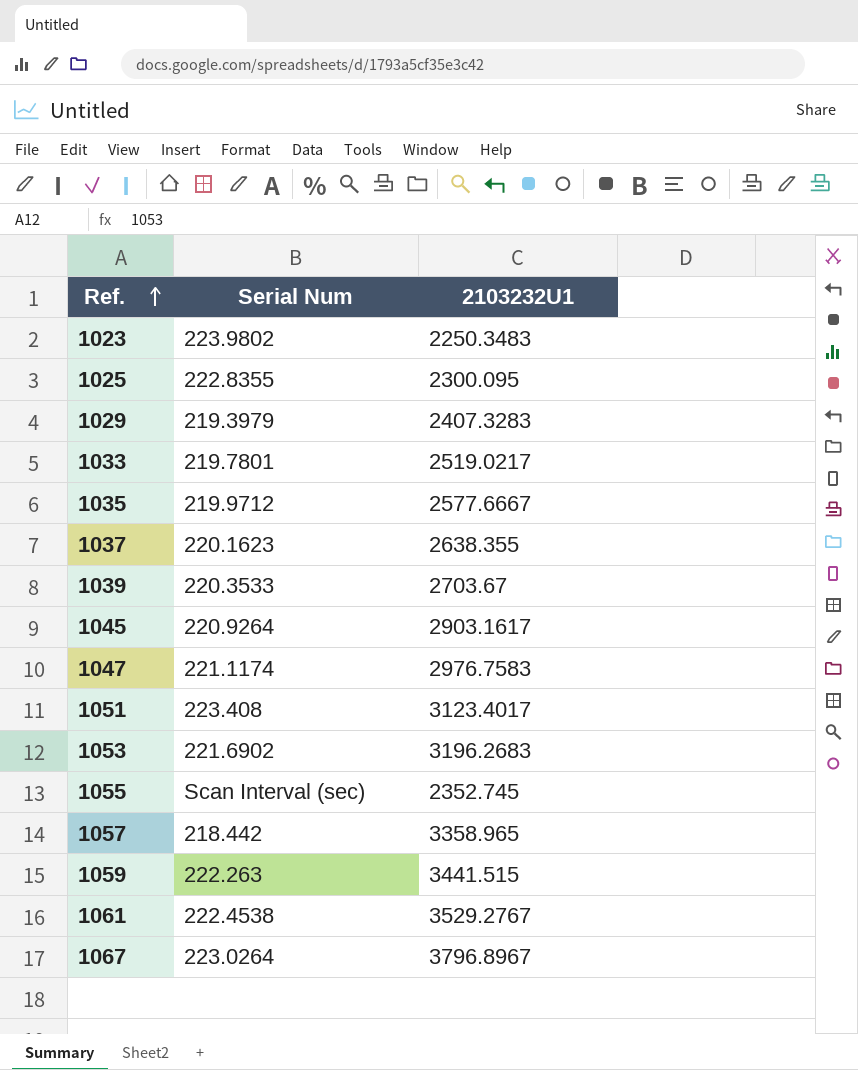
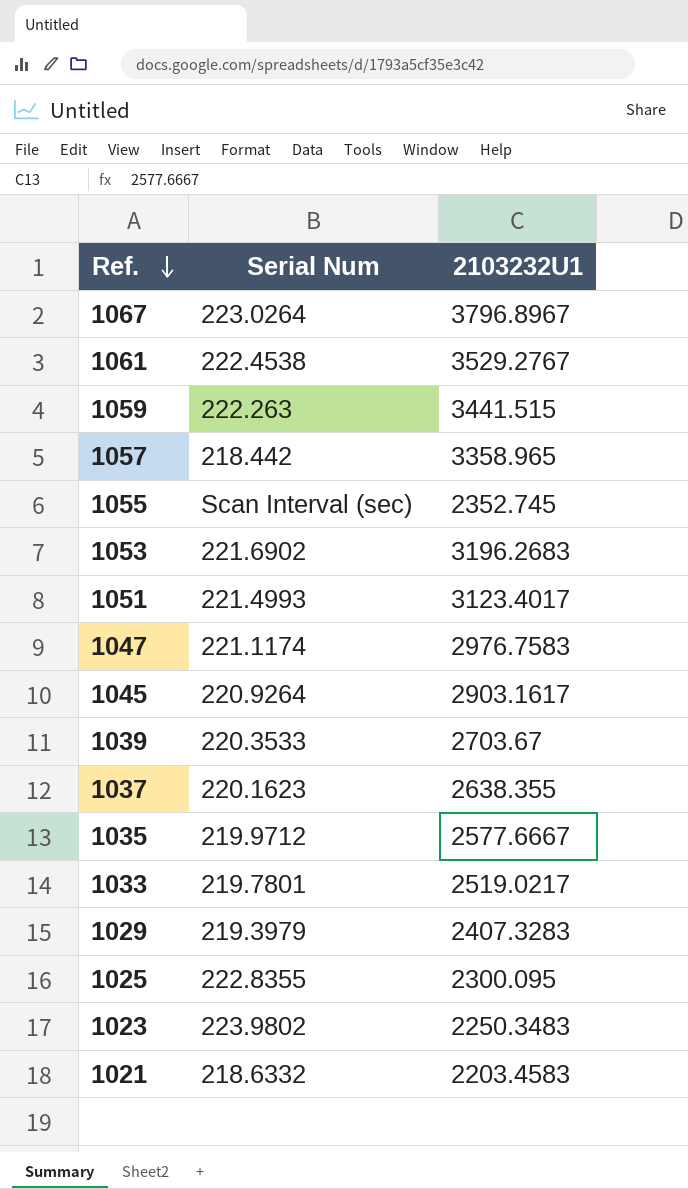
row order: Ref. ascending -> Ref. descending
1051 | Serial Num: 223.408 -> 221.4993
row 1021: none -> 218.6332 | 2203.4583

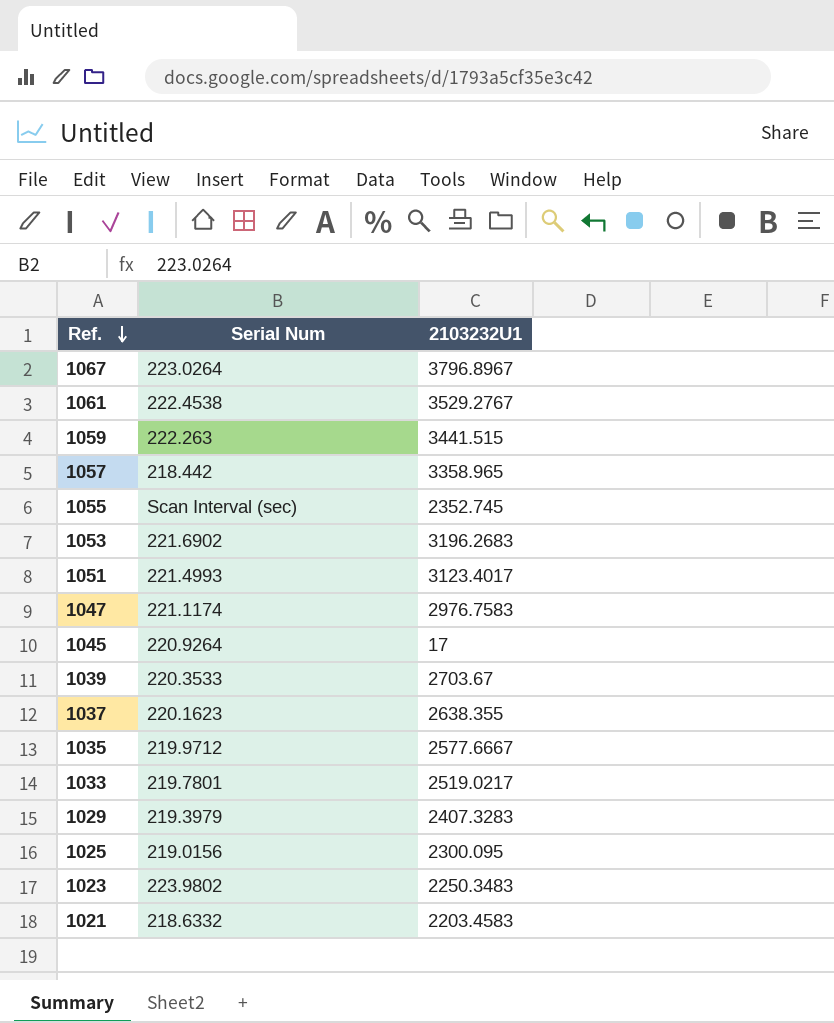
1045 | 2103232U1: 2903.1617 -> 17
1025 | Serial Num: 222.8355 -> 219.0156

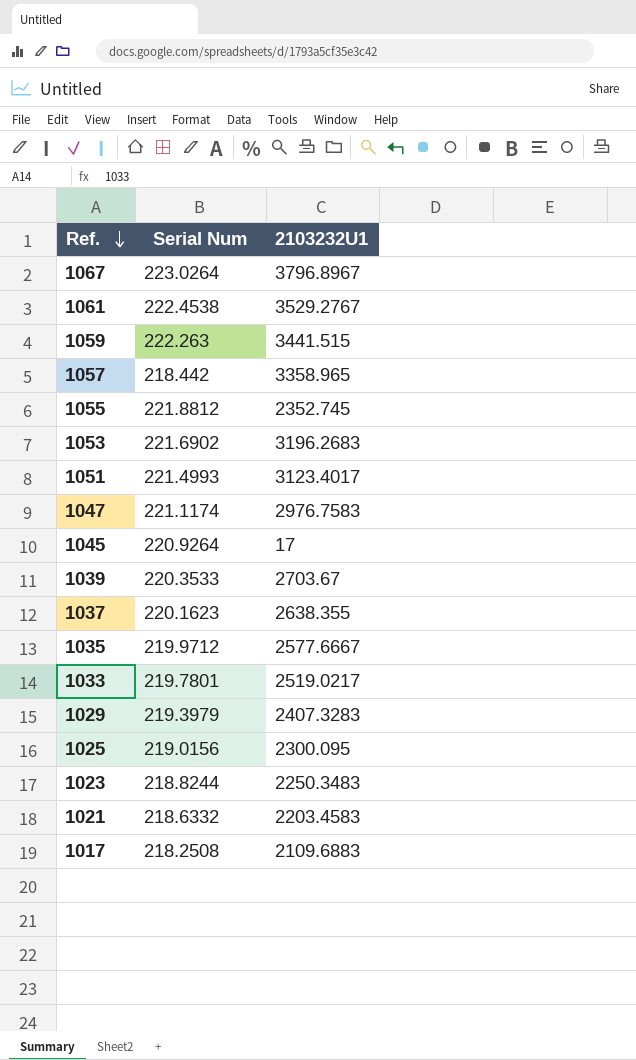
1055 | Serial Num: Scan Interval (sec) -> 221.8812
1023 | Serial Num: 223.9802 -> 218.8244
row 1017: none -> 218.2508 | 2109.6883

